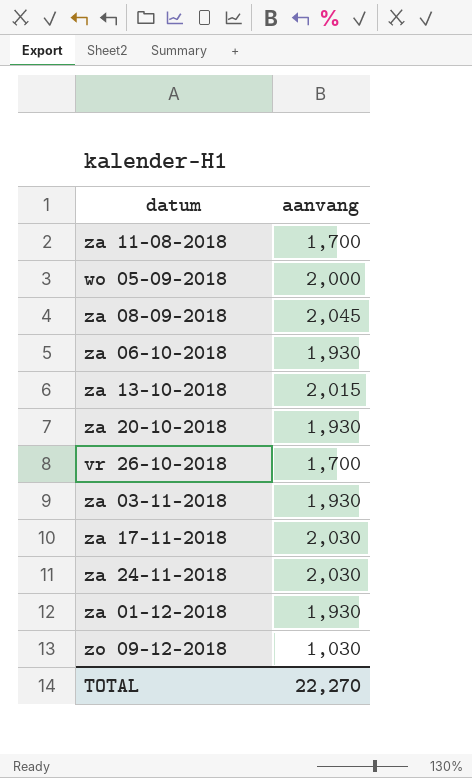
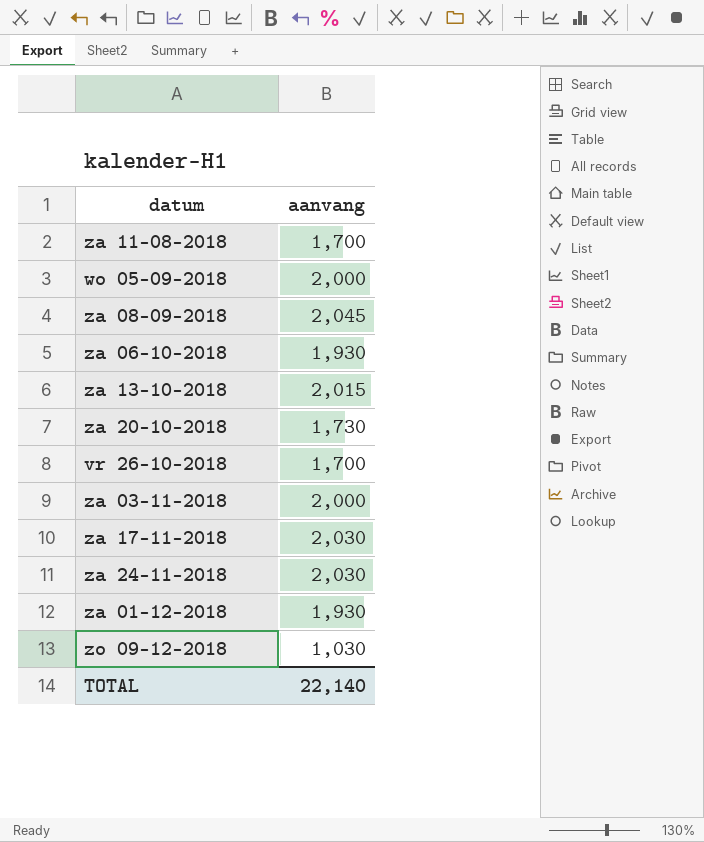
za 20-10-2018 | aanvang: 1,930 -> 1,730
za 03-11-2018 | aanvang: 1,930 -> 2,000
TOTAL | aanvang: 22,270 -> 22,140

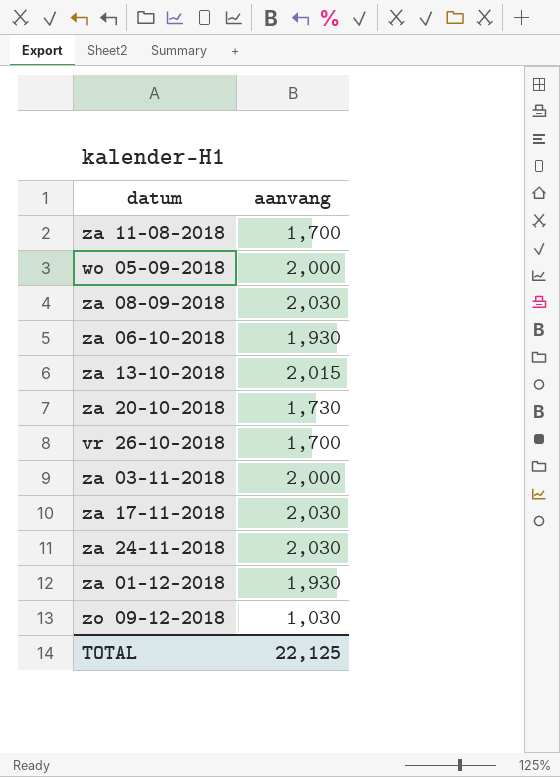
za 08-09-2018 | aanvang: 2,045 -> 2,030
TOTAL | aanvang: 22,140 -> 22,125

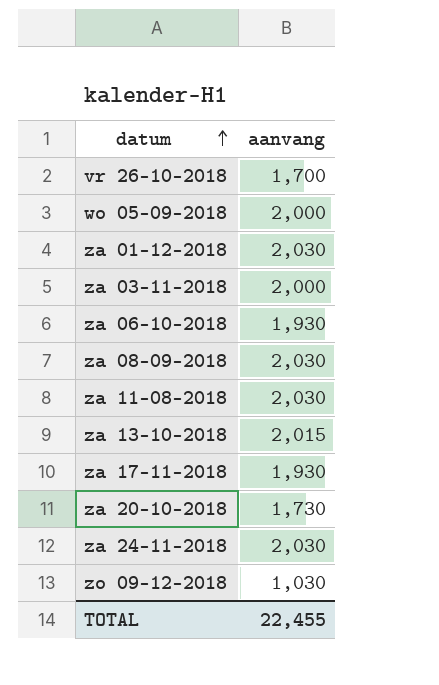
row order: none -> datum ascending
za 01-12-2018 | aanvang: 1,930 -> 2,030
za 11-08-2018 | aanvang: 1,700 -> 2,030
za 17-11-2018 | aanvang: 2,030 -> 1,930
TOTAL | aanvang: 22,125 -> 22,455

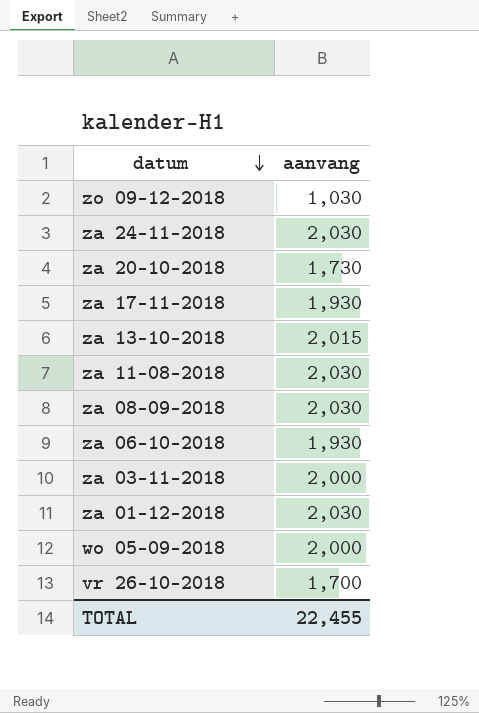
row order: datum ascending -> datum descending

